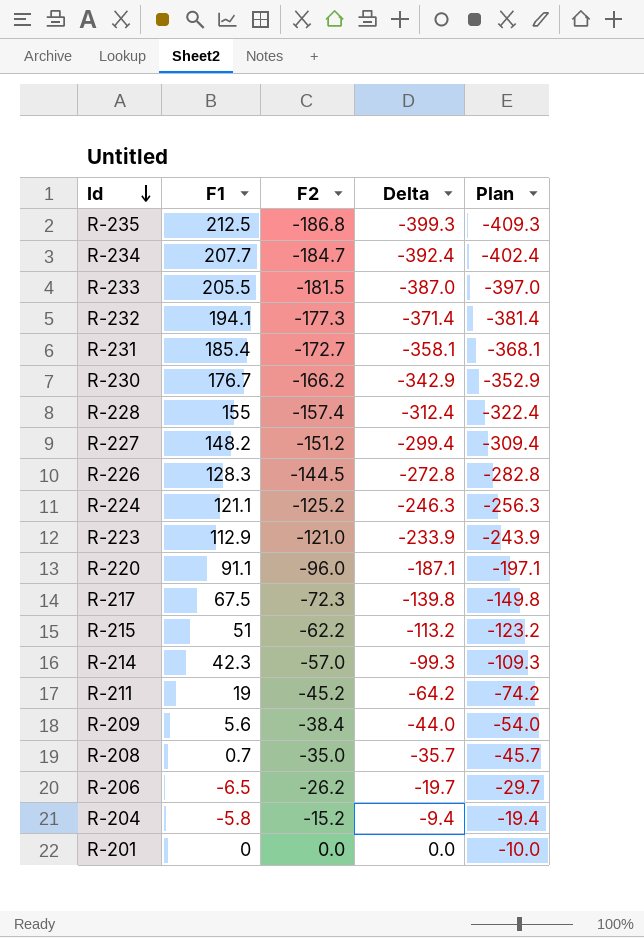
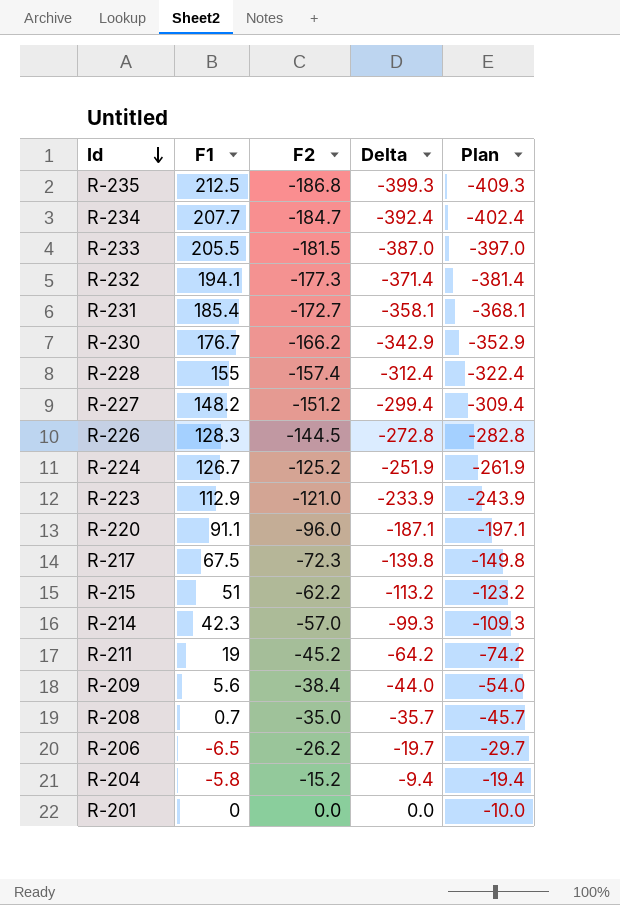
R-224 | F1: 121.1 -> 126.7
R-224 | Delta: -246.3 -> -251.9
R-224 | Plan: -256.3 -> -261.9

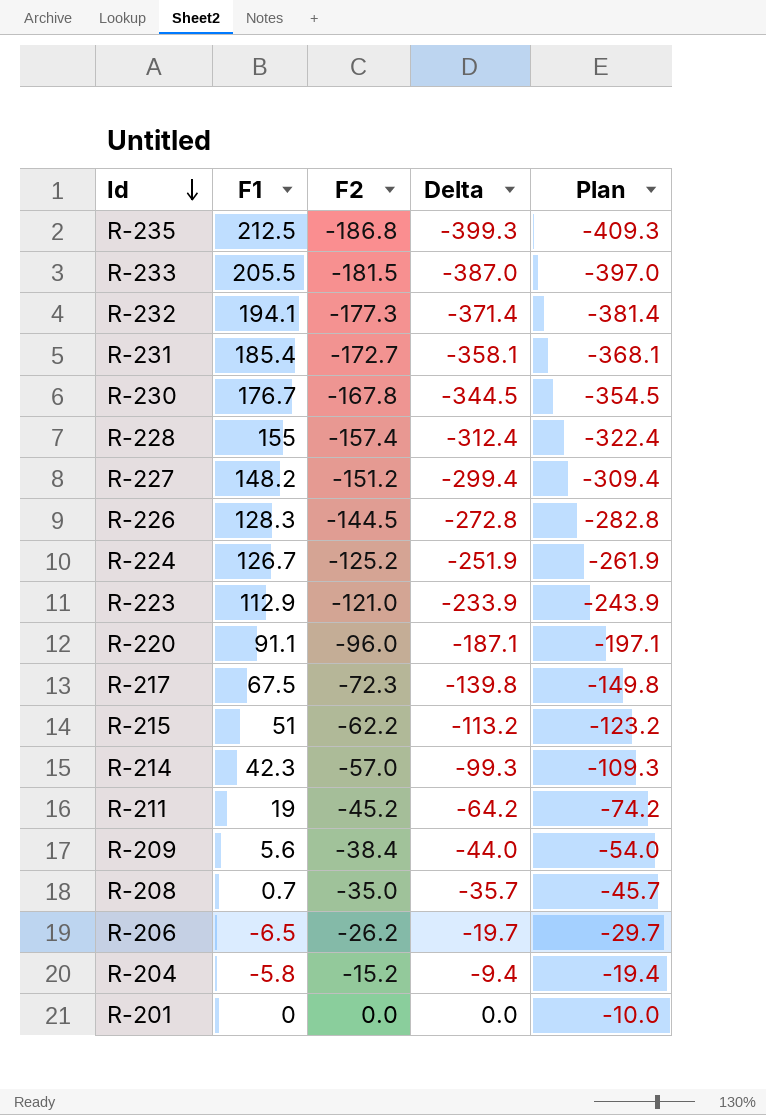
row R-234: 207.7 | -184.7 | -392.4 | -402.4 -> none
R-230 | F2: -166.2 -> -167.8
R-230 | Delta: -342.9 -> -344.5
R-230 | Plan: -352.9 -> -354.5

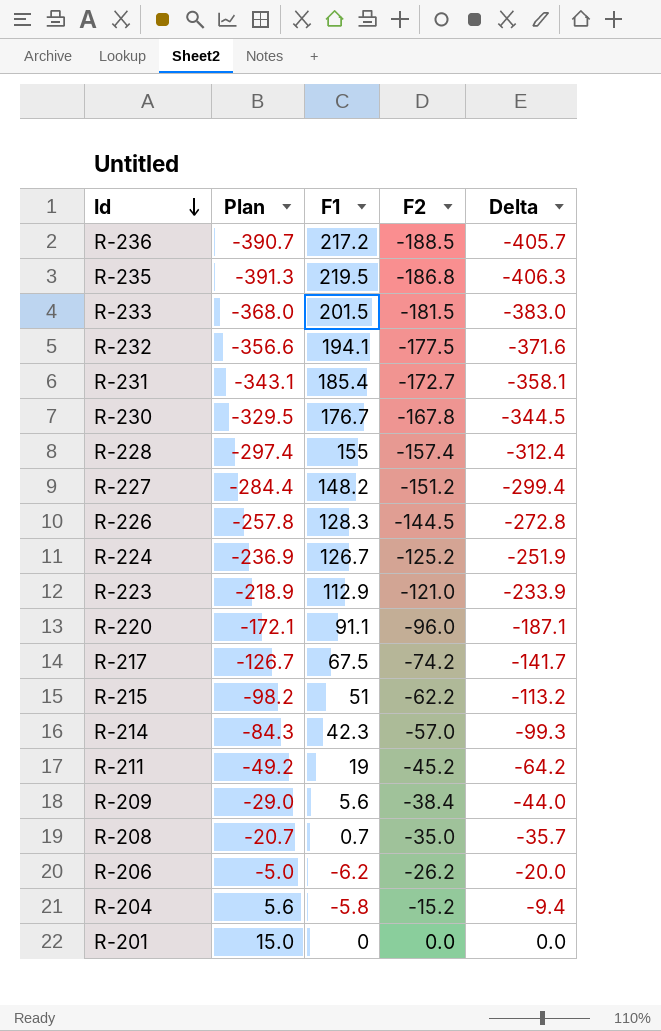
column Plan | formula: [Delta] - 10 -> [Delta] + 15
column Plan | position: 5 -> 2
row R-236: none -> -390.7 | 217.2 | -188.5 | -405.7
R-235 | F1: 212.5 -> 219.5
R-235 | Delta: -399.3 -> -406.3
R-233 | F1: 205.5 -> 201.5
R-233 | Delta: -387.0 -> -383.0
R-232 | F2: -177.3 -> -177.5
R-232 | Delta: -371.4 -> -371.6
R-217 | F2: -72.3 -> -74.2
R-217 | Delta: -139.8 -> -141.7
R-206 | F1: -6.5 -> -6.2
R-206 | Delta: -19.7 -> -20.0

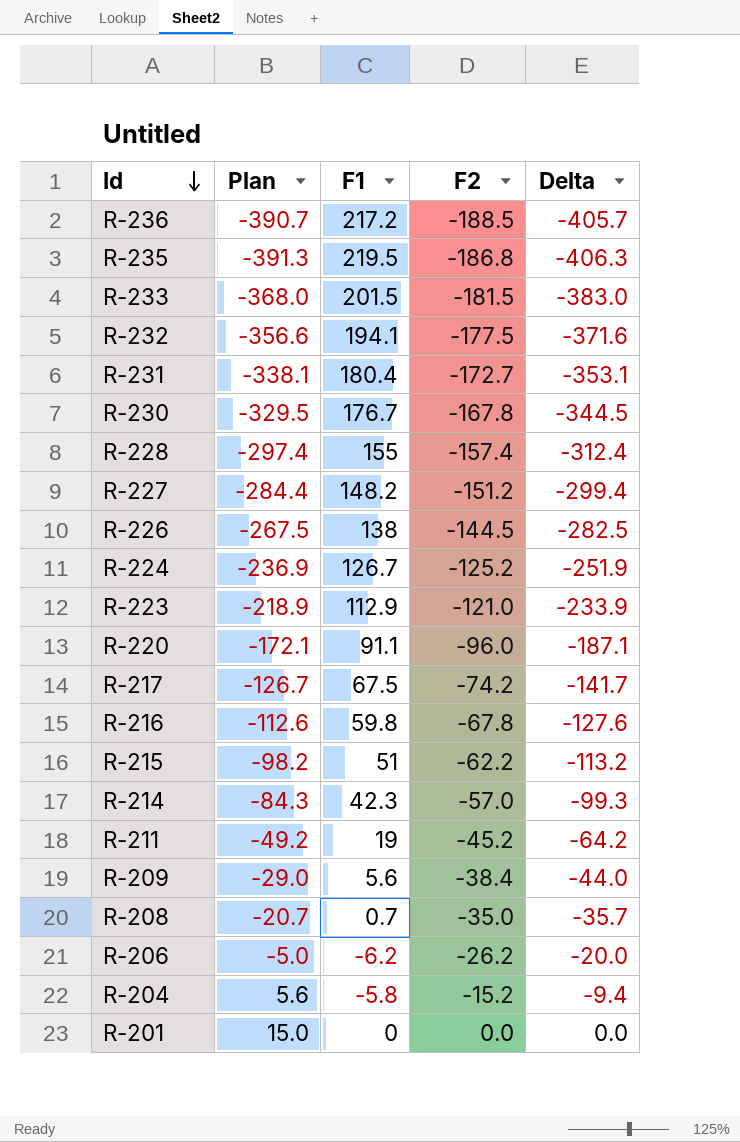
R-231 | Plan: -343.1 -> -338.1
R-231 | F1: 185.4 -> 180.4
R-231 | Delta: -358.1 -> -353.1
R-226 | Plan: -257.8 -> -267.5
R-226 | F1: 128.3 -> 138
R-226 | Delta: -272.8 -> -282.5
row R-216: none -> -112.6 | 59.8 | -67.8 | -127.6

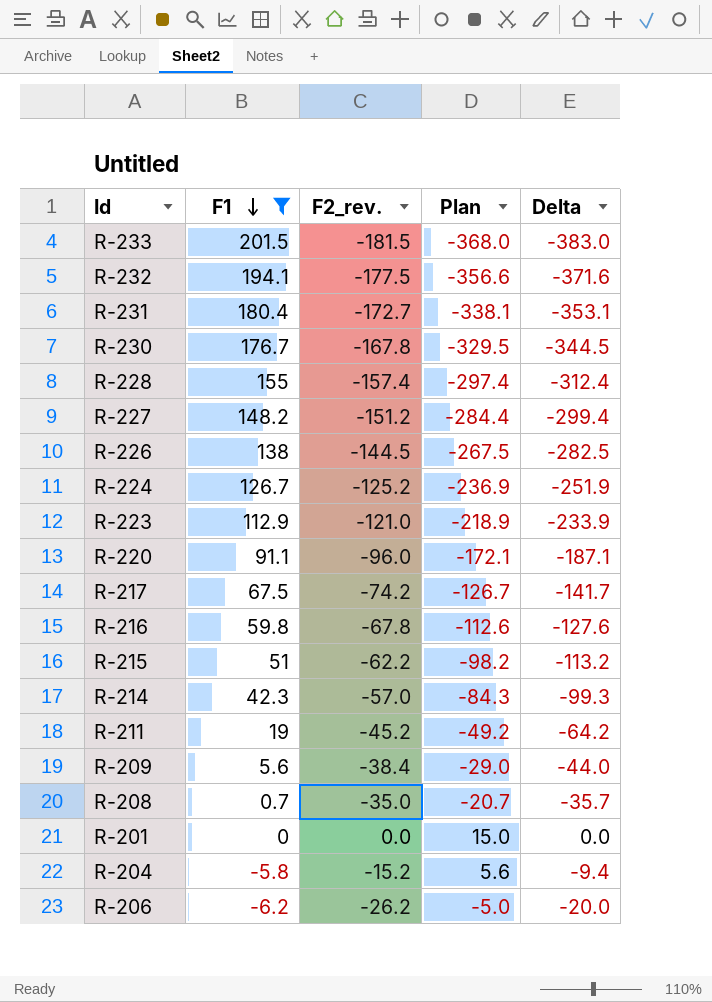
filter: none -> F1 <= 201.5
row order: Id descending -> F1 descending
column name: F2 -> F2_rev.
column Plan | position: 2 -> 4

